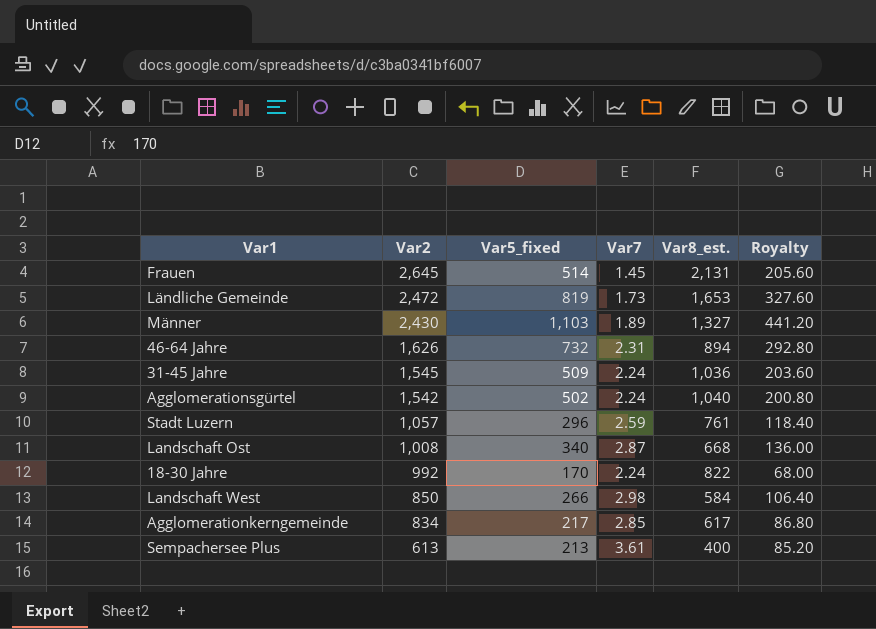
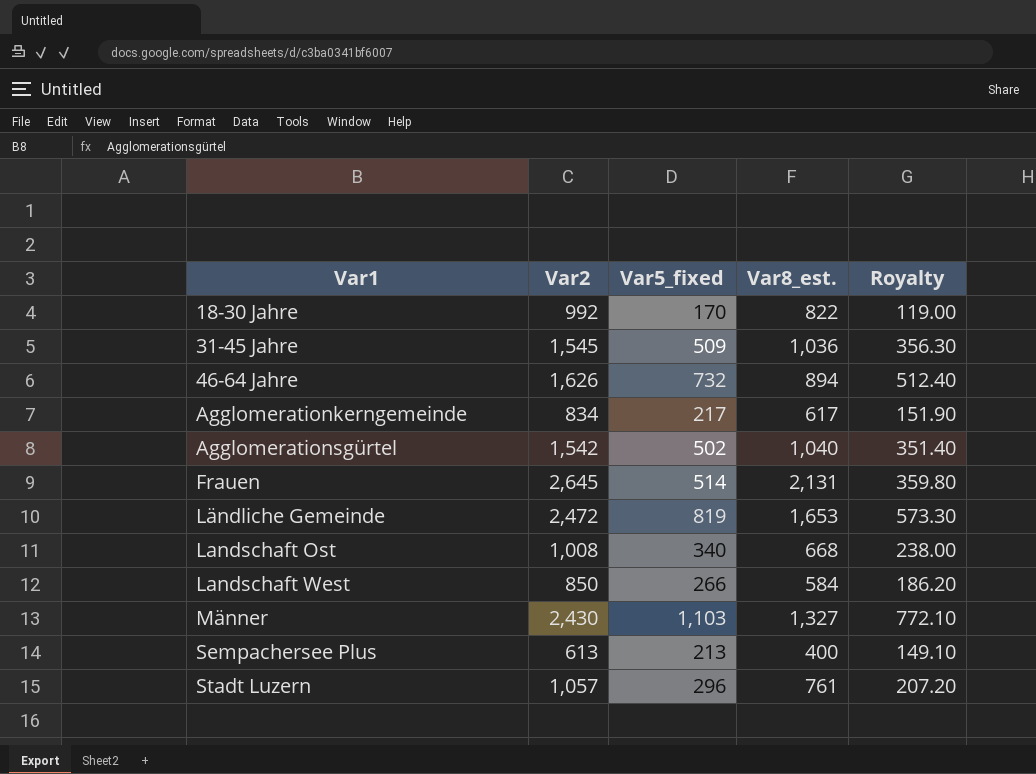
row order: Var2 descending -> Var1 ascending
column Var7 | position: 4 -> none
column Royalty | formula: [Var5_fixed] * 0.4 -> [Var5_fixed] * 0.7

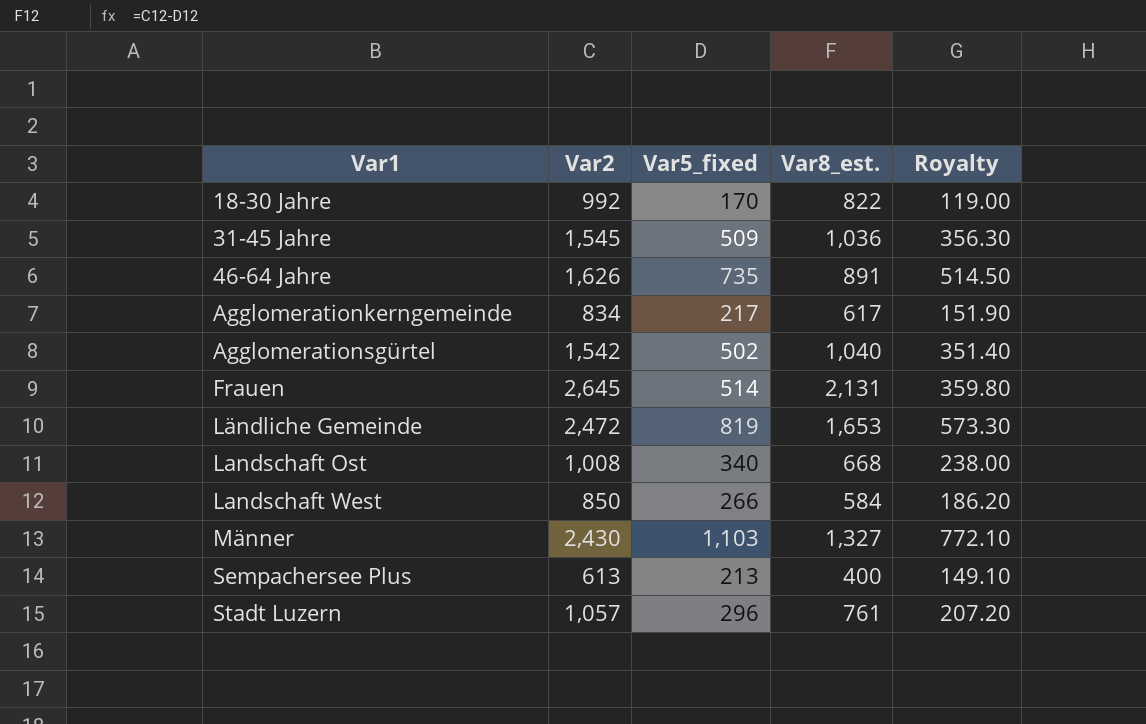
46-64 Jahre | Var5_fixed: 732 -> 735
46-64 Jahre | Var8_est.: 894 -> 891
46-64 Jahre | Royalty: 512.40 -> 514.50

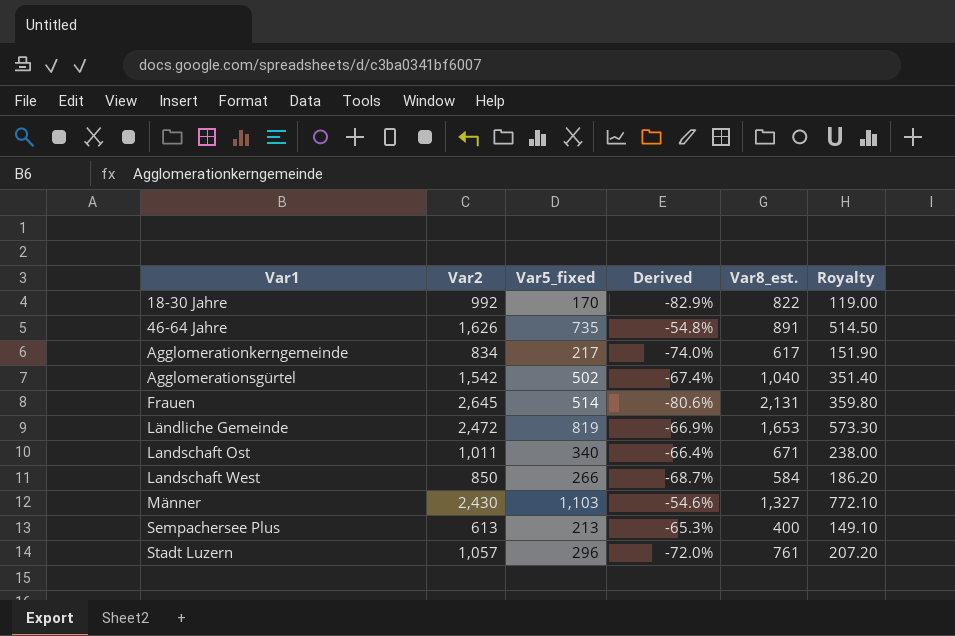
column Derived | formula: none -> ([Var5_fixed] - [Var2]) / [Var2]
row 31-45 Jahre: 1,545 | 509 | 1,036 | 356.30 -> none
Landschaft Ost | Var2: 1,008 -> 1,011
Landschaft Ost | Var8_est.: 668 -> 671

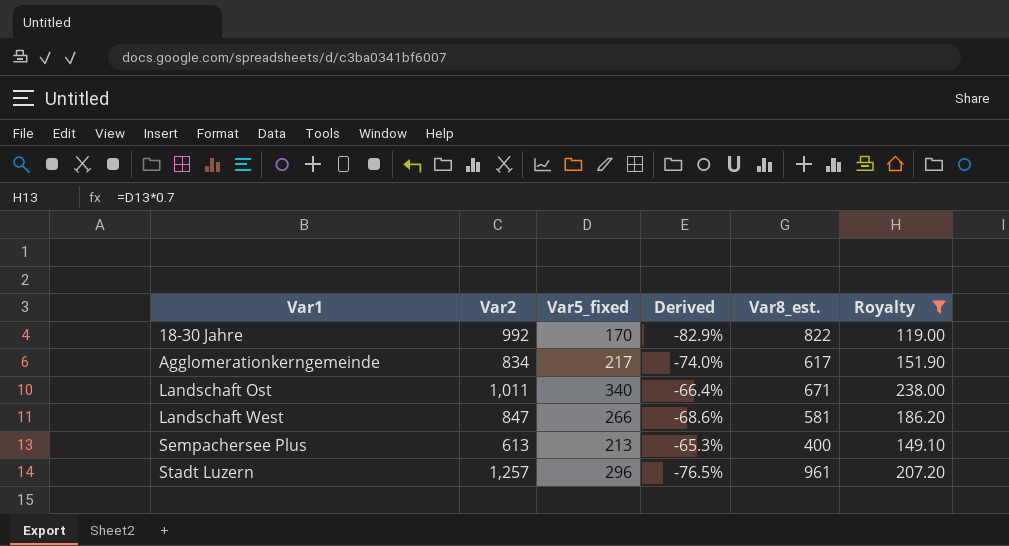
filter: none -> Royalty <= 238.00
Landschaft West | Var2: 850 -> 847
Landschaft West | Derived: -68.7% -> -68.6%
Landschaft West | Var8_est.: 584 -> 581
Stadt Luzern | Var2: 1,057 -> 1,257
Stadt Luzern | Derived: -72.0% -> -76.5%
Stadt Luzern | Var8_est.: 761 -> 961

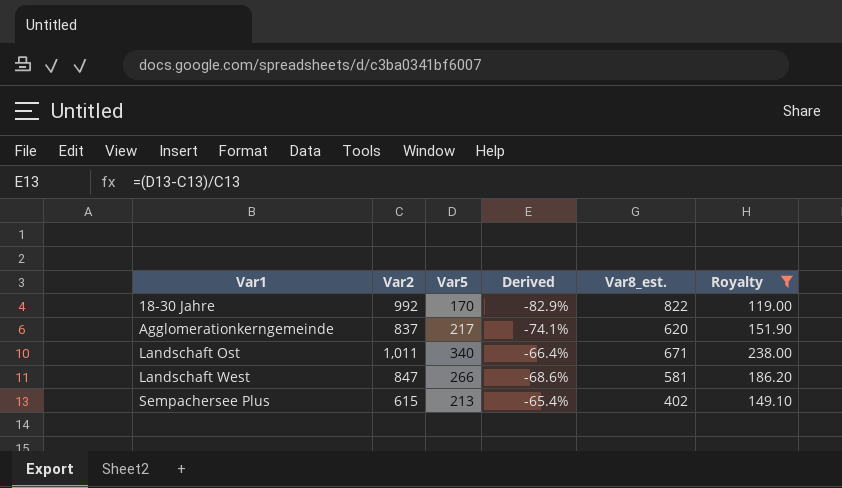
column name: Var5_fixed -> Var5
row Stadt Luzern: 1,257 | 296 | -76.5% | 961 | 207.20 -> none
Agglomerationkerngemeinde | Var2: 834 -> 837
Agglomerationkerngemeinde | Derived: -74.0% -> -74.1%
Agglomerationkerngemeinde | Var8_est.: 617 -> 620
Sempachersee Plus | Var2: 613 -> 615
Sempachersee Plus | Derived: -65.3% -> -65.4%
Sempachersee Plus | Var8_est.: 400 -> 402

